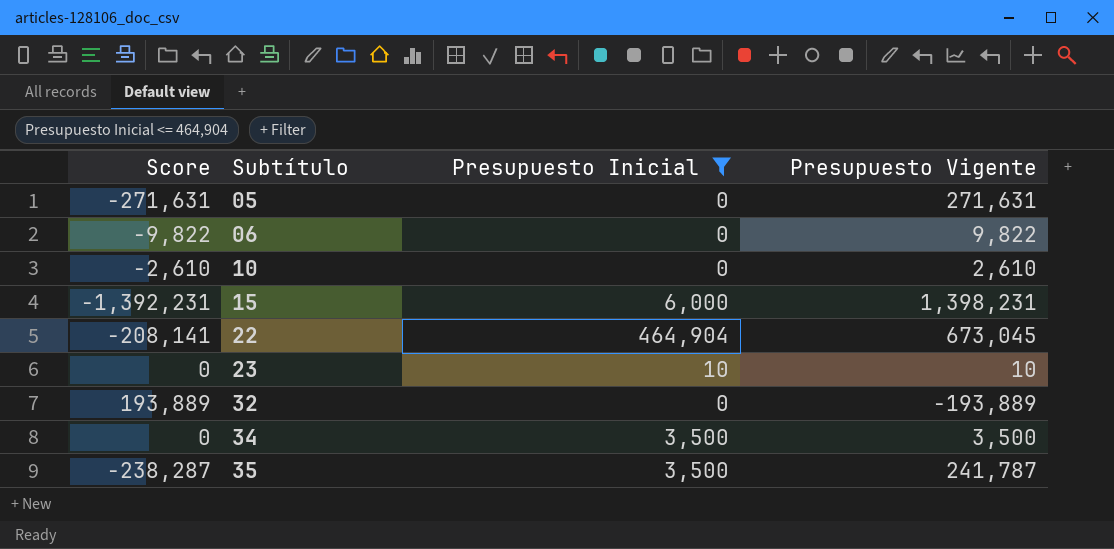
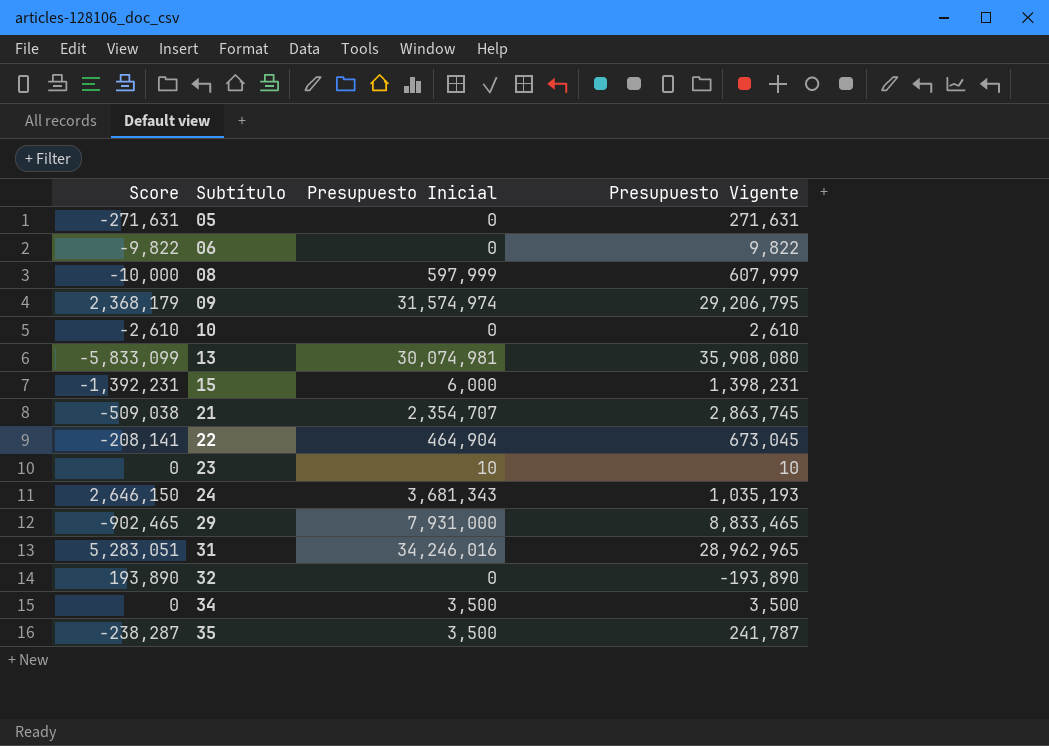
filter: Presupuesto Inicial <= 464,904 -> none
32 | Score: 193,889 -> 193,890
32 | Presupuesto Vigente: -193,889 -> -193,890

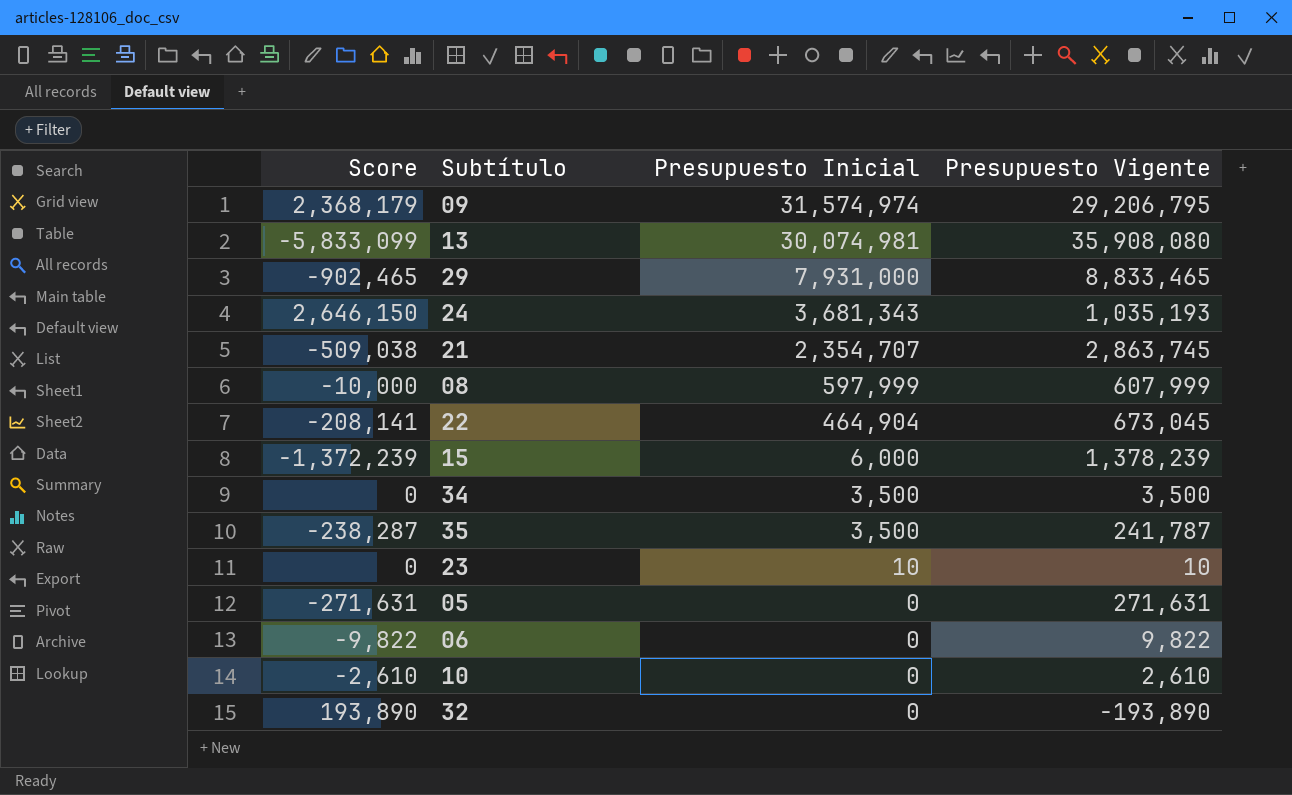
row order: Subtítulo ascending -> Presupuesto Inicial descending
row 31: 5,283,051 | 34,246,016 | 28,962,965 -> none
15 | Score: -1,392,231 -> -1,372,239
15 | Presupuesto Vigente: 1,398,231 -> 1,378,239

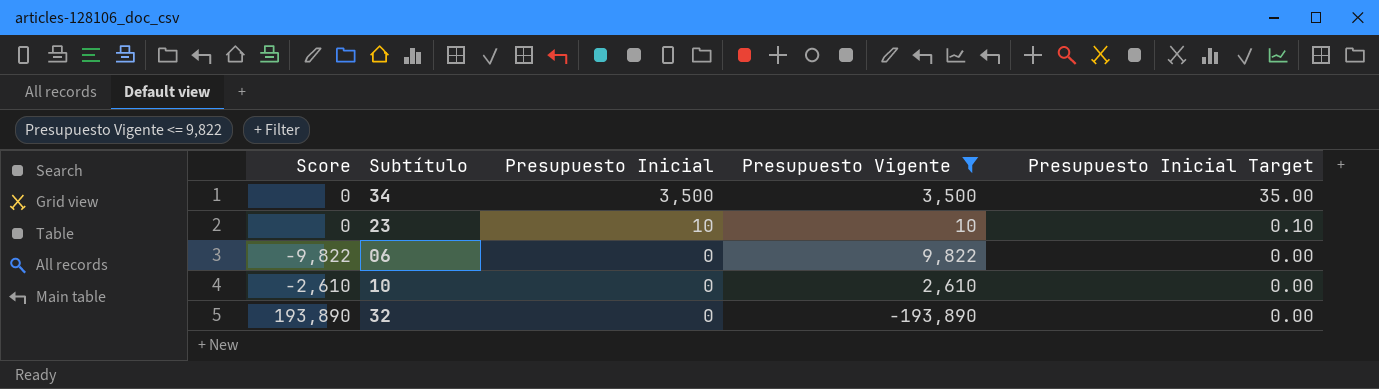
filter: none -> Presupuesto Vigente <= 9,822
column Presupuesto Inicial Target | formula: none -> [Presupuesto Inicial] * 0.01

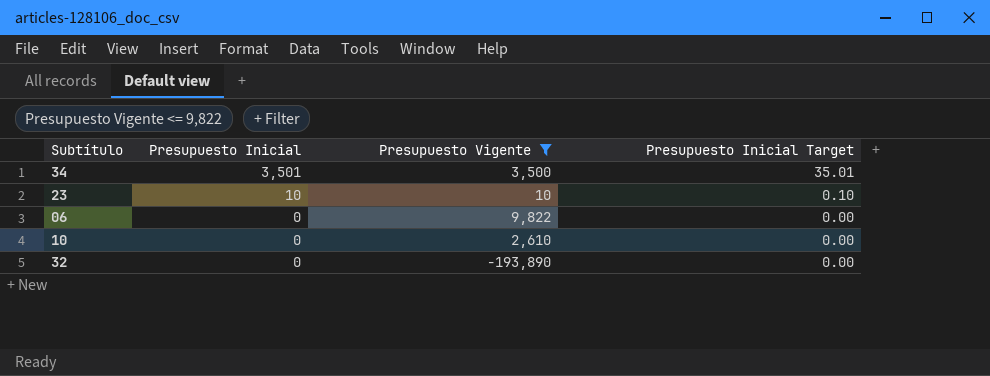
column Score | formula: [Presupuesto Inicial] - [Presupuesto Vigente] -> none
34 | Presupuesto Inicial: 3,500 -> 3,501
34 | Presupuesto Inicial Target: 35.00 -> 35.01

